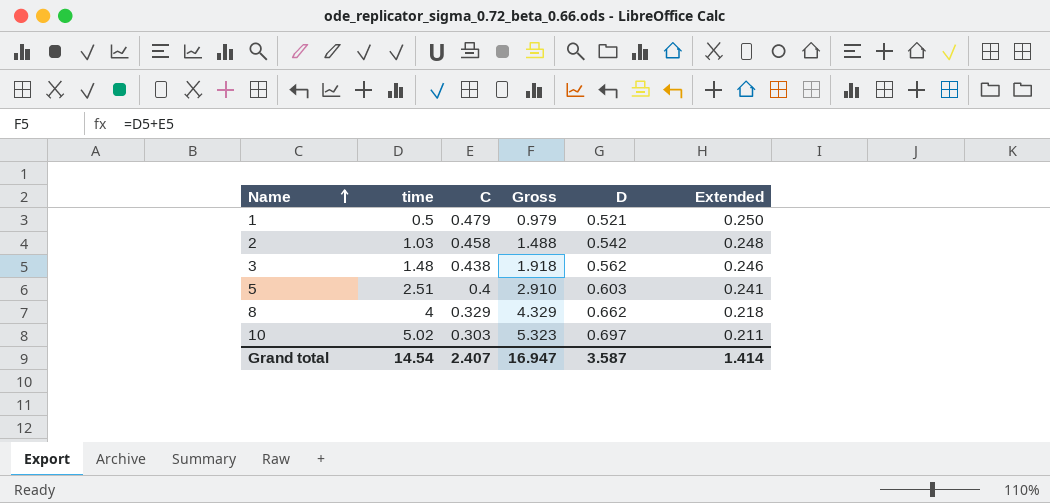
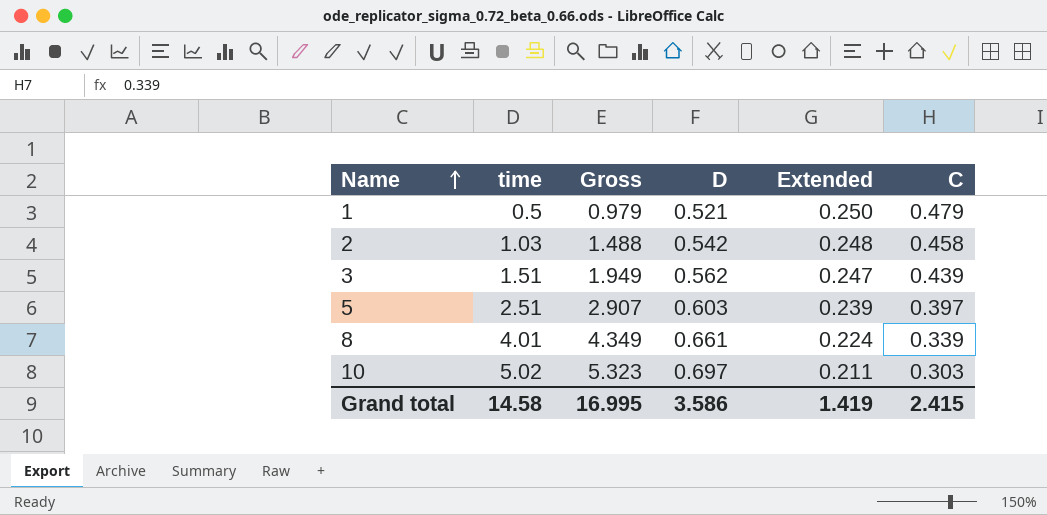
column C | position: 3 -> 6
3 | time: 1.48 -> 1.51
3 | Gross: 1.918 -> 1.949
3 | Extended: 0.246 -> 0.247
3 | C: 0.438 -> 0.439
5 | Gross: 2.910 -> 2.907
5 | Extended: 0.241 -> 0.239
5 | C: 0.4 -> 0.397
8 | time: 4 -> 4.01
8 | Gross: 4.329 -> 4.349
8 | D: 0.662 -> 0.661
8 | Extended: 0.218 -> 0.224
8 | C: 0.329 -> 0.339
Grand total | time: 14.54 -> 14.58
Grand total | Gross: 16.947 -> 16.995
Grand total | D: 3.587 -> 3.586
Grand total | Extended: 1.414 -> 1.419
Grand total | C: 2.407 -> 2.415

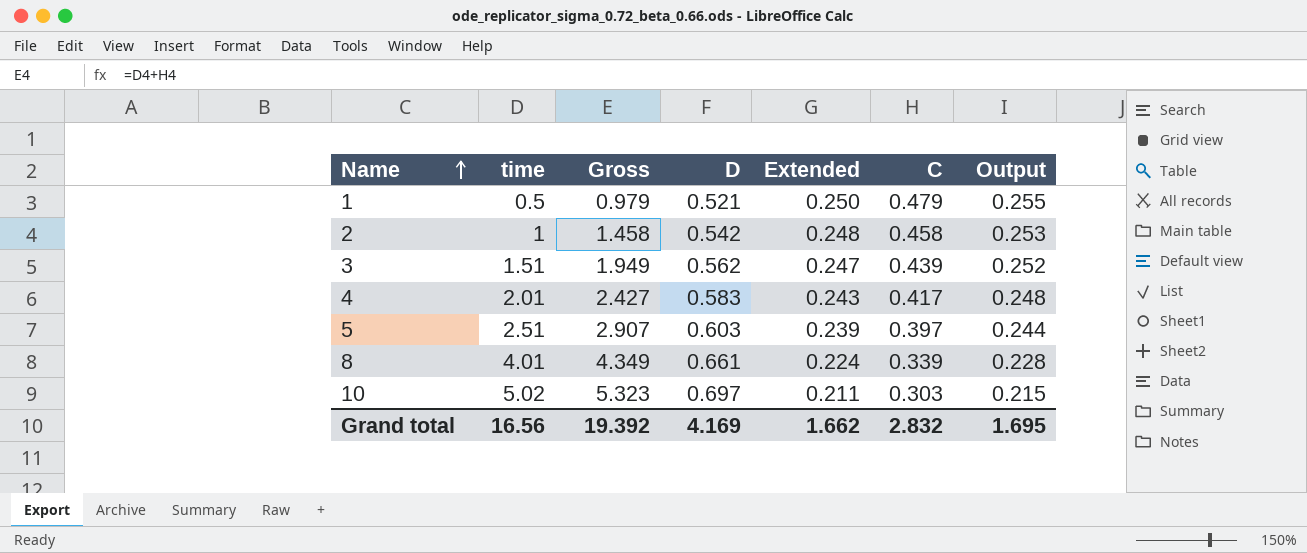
column Output | formula: none -> [Extended] * 1.02
2 | time: 1.03 -> 1
2 | Gross: 1.488 -> 1.458
row 4: none -> 2.01 | 2.427 | 0.583 | 0.243 | 0.417 | 0.248
Grand total | time: 14.58 -> 16.56
Grand total | Gross: 16.995 -> 19.392
Grand total | D: 3.586 -> 4.169
Grand total | Extended: 1.419 -> 1.662
Grand total | C: 2.415 -> 2.832

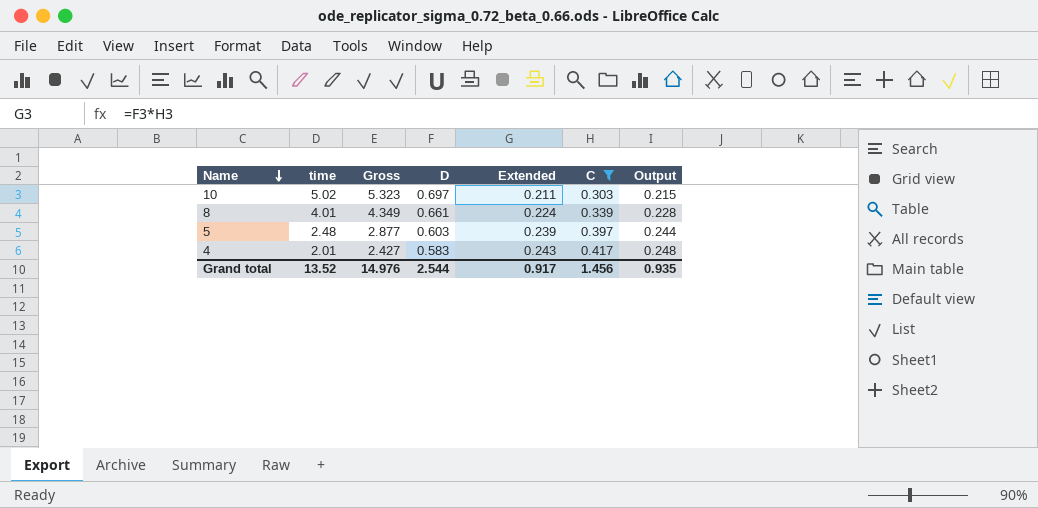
filter: none -> C <= 0.417
row order: Name ascending -> Name descending
5 | time: 2.51 -> 2.48
5 | Gross: 2.907 -> 2.877
Grand total | time: 16.56 -> 13.52
Grand total | Gross: 19.392 -> 14.976
Grand total | D: 4.169 -> 2.544
Grand total | Extended: 1.662 -> 0.917
Grand total | C: 2.832 -> 1.456
Grand total | Output: 1.695 -> 0.935

